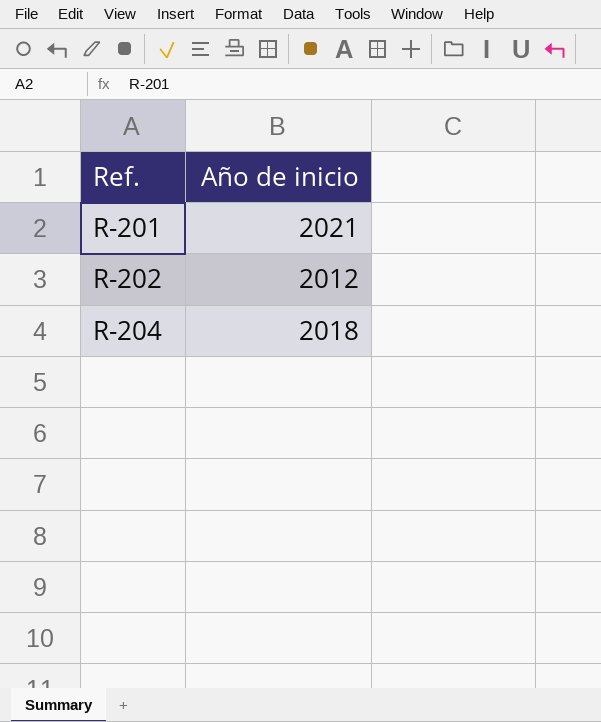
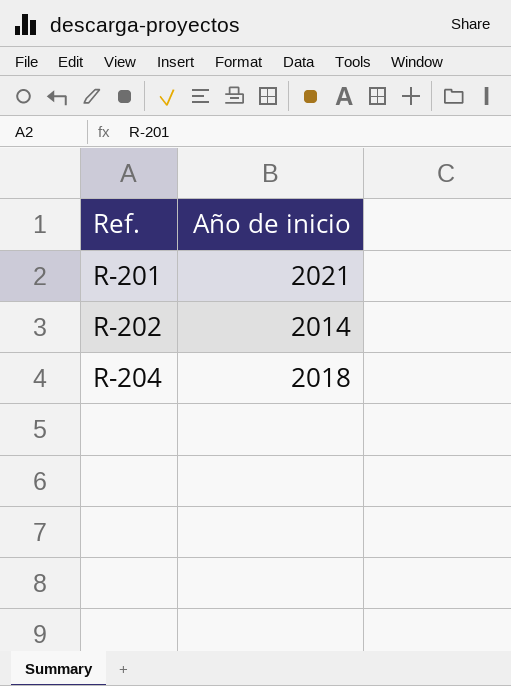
R-202 | Año de inicio: 2012 -> 2014

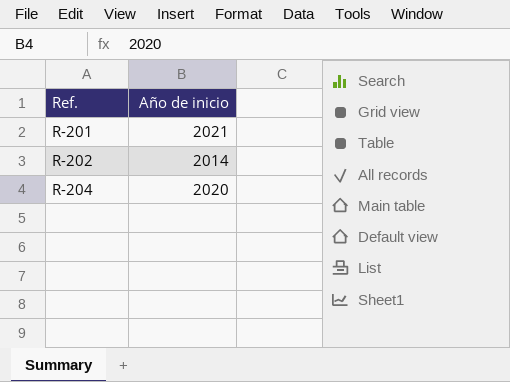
R-204 | Año de inicio: 2018 -> 2020

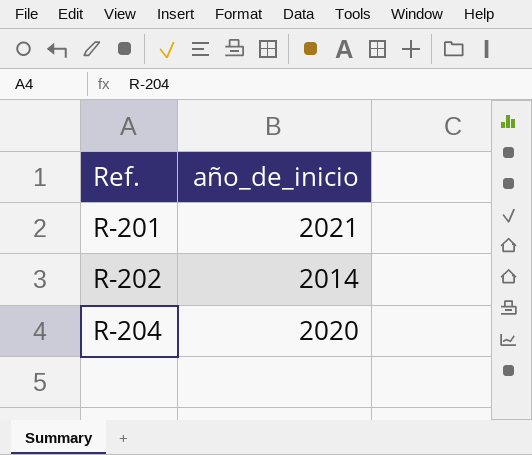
column name: Año de inicio -> año_de_inicio

